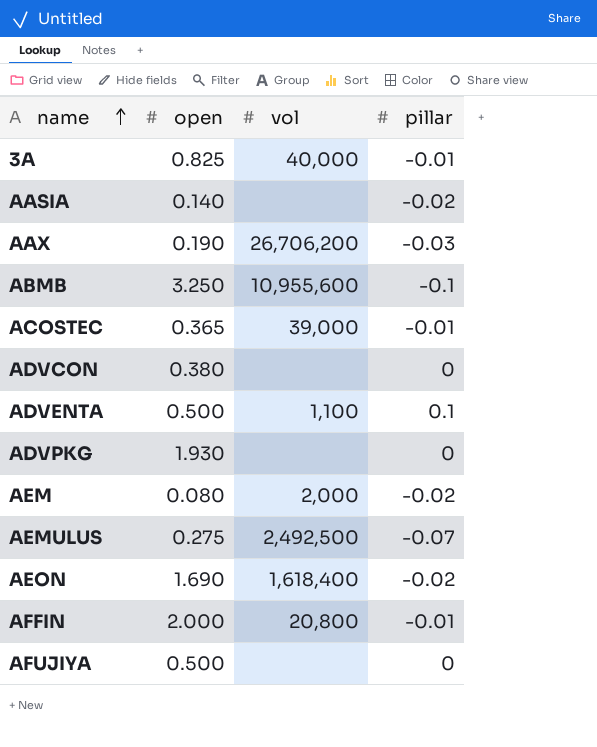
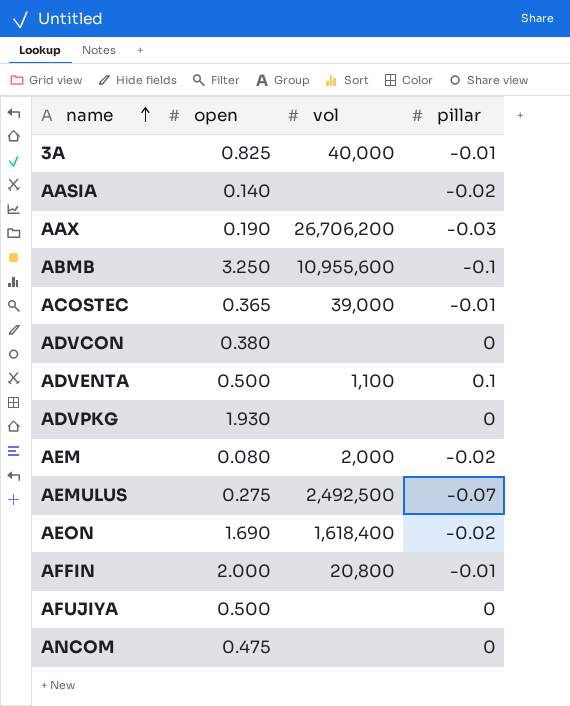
row ANCOM: none -> 0.475 | none | 0

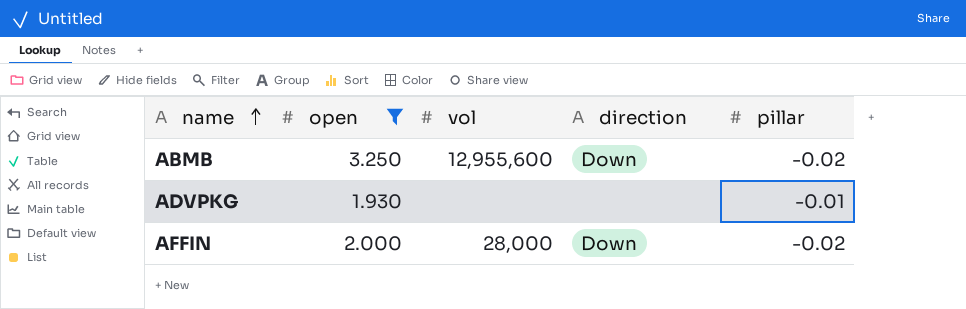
filter: none -> open >= 1.930
column direction | position: none -> 4
ABMB | vol: 10,955,600 -> 12,955,600
ABMB | pillar: -0.1 -> -0.02
ADVPKG | pillar: 0 -> -0.01
AFFIN | vol: 20,800 -> 28,000
AFFIN | pillar: -0.01 -> -0.02

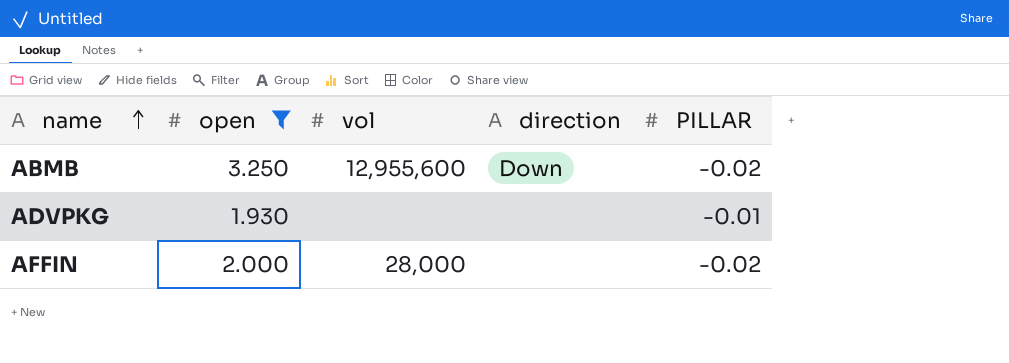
column name: pillar -> PILLAR
AFFIN | direction: Down -> none

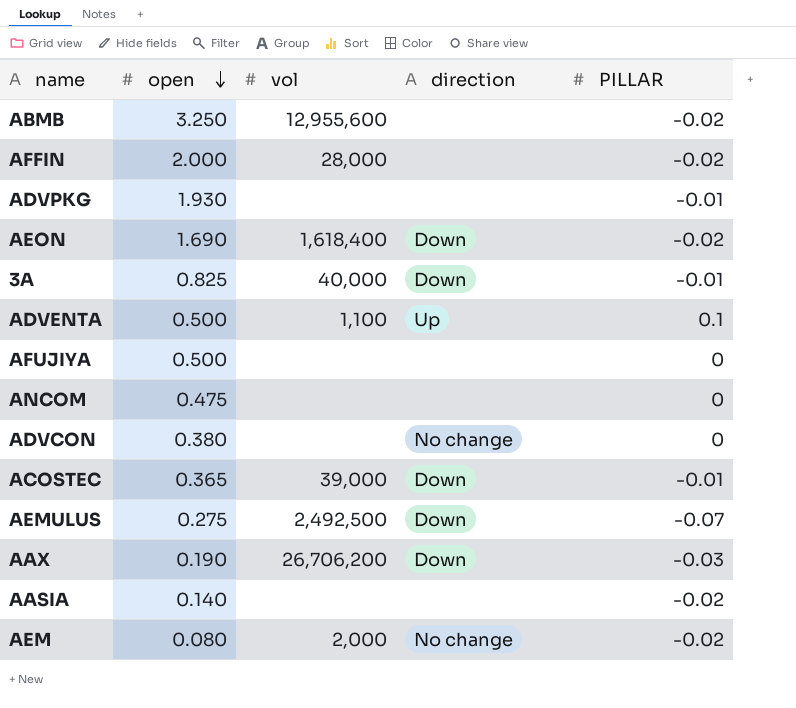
filter: open >= 1.930 -> none
row order: name ascending -> open descending
ABMB | direction: Down -> none

